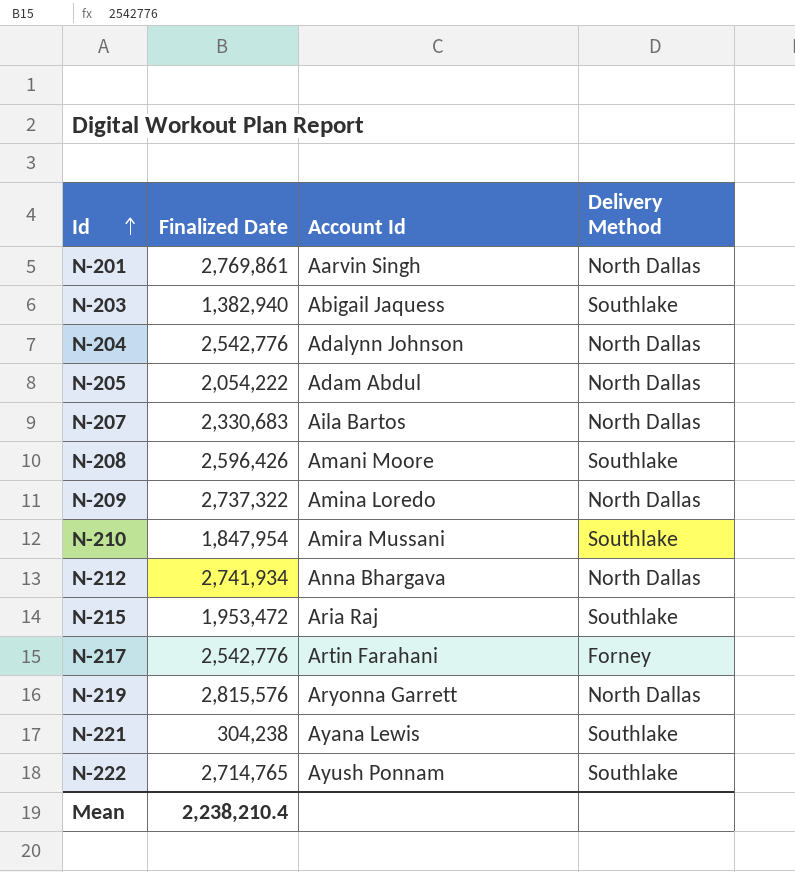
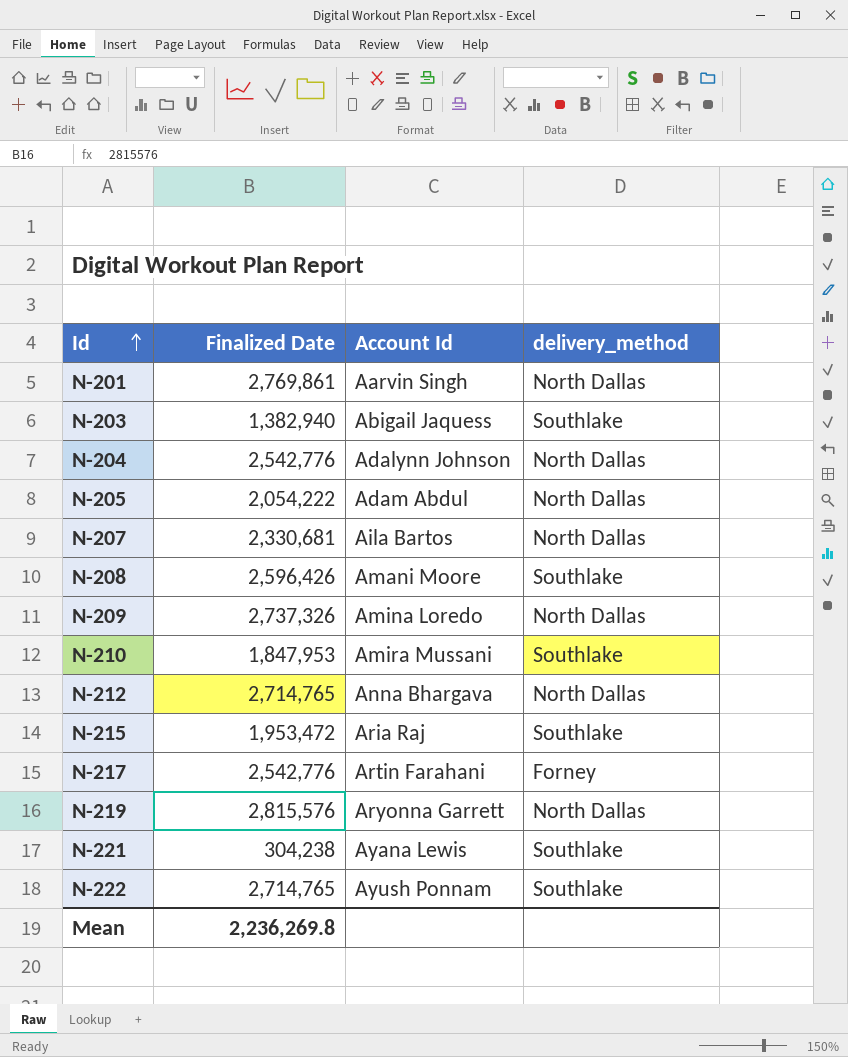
column name: Delivery Method -> delivery_method
N-207 | Finalized Date: 2,330,683 -> 2,330,681
N-209 | Finalized Date: 2,737,322 -> 2,737,326
N-210 | Finalized Date: 1,847,954 -> 1,847,953
N-212 | Finalized Date: 2,741,934 -> 2,714,765
Mean | Finalized Date: 2,238,210.4 -> 2,236,269.8

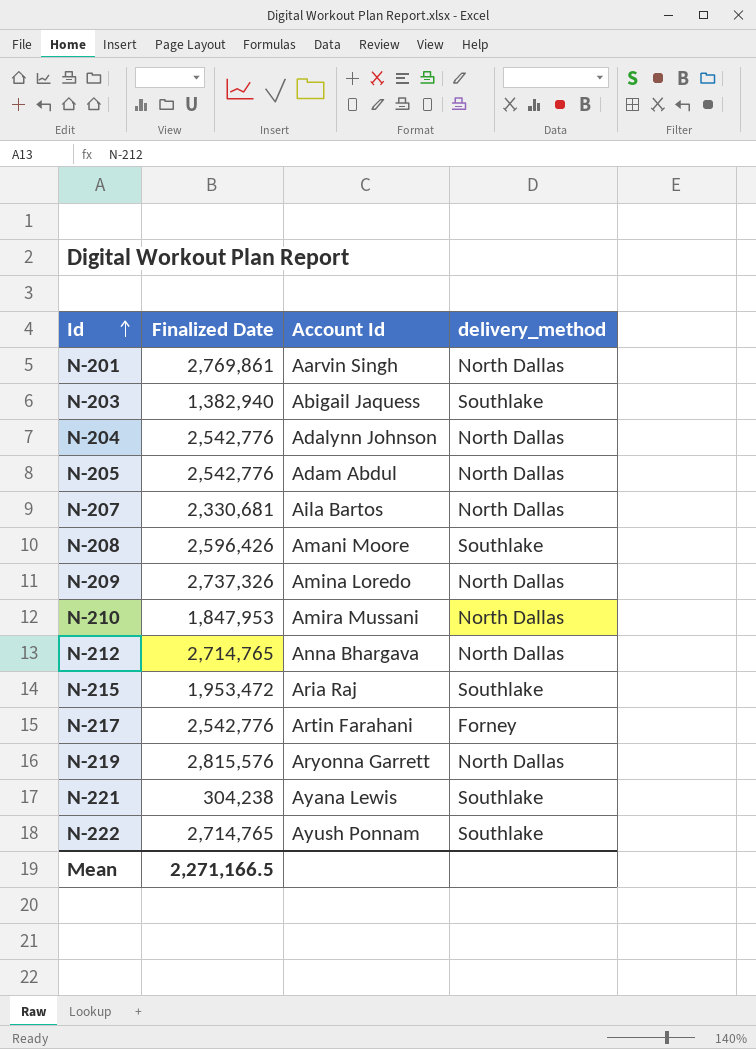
N-205 | Finalized Date: 2,054,222 -> 2,542,776
N-210 | delivery_method: Southlake -> North Dallas
Mean | Finalized Date: 2,236,269.8 -> 2,271,166.5

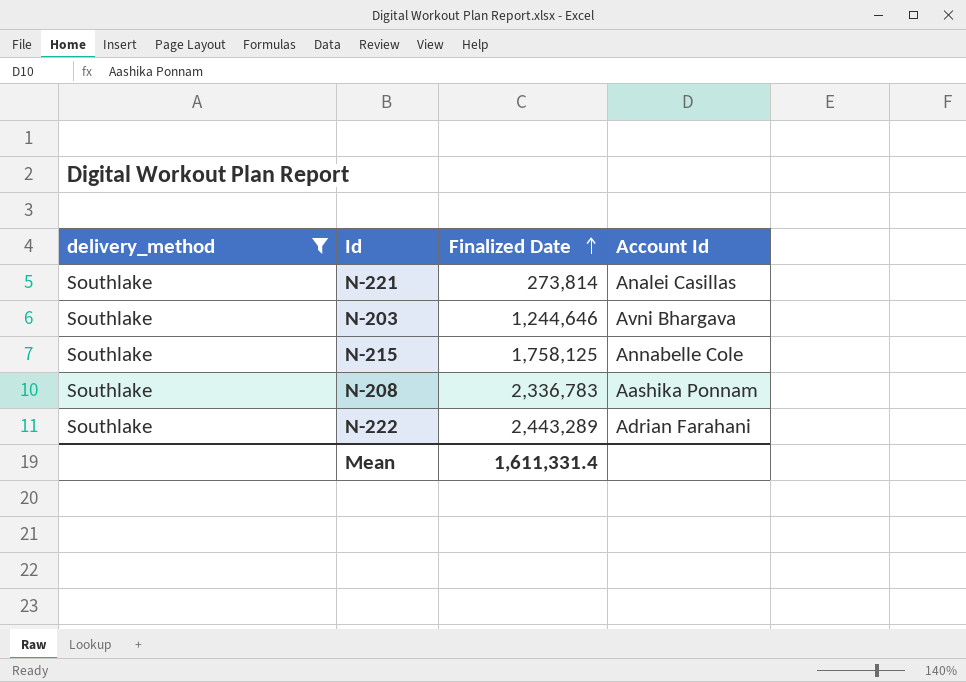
filter: none -> delivery_method = Southlake
row order: Id ascending -> Finalized Date ascending
column delivery_method | position: 4 -> 1
N-221 | Finalized Date: 304,238 -> 273,814
N-221 | Account Id: Ayana Lewis -> Analei Casillas
N-203 | Finalized Date: 1,382,940 -> 1,244,646
N-203 | Account Id: Abigail Jaquess -> Avni Bhargava
N-215 | Finalized Date: 1,953,472 -> 1,758,125
N-215 | Account Id: Aria Raj -> Annabelle Cole
N-208 | Finalized Date: 2,596,426 -> 2,336,783
N-208 | Account Id: Amani Moore -> Aashika Ponnam
N-222 | Finalized Date: 2,714,765 -> 2,443,289
N-222 | Account Id: Ayush Ponnam -> Adrian Farahani
Mean | Finalized Date: 2,271,166.5 -> 1,611,331.4

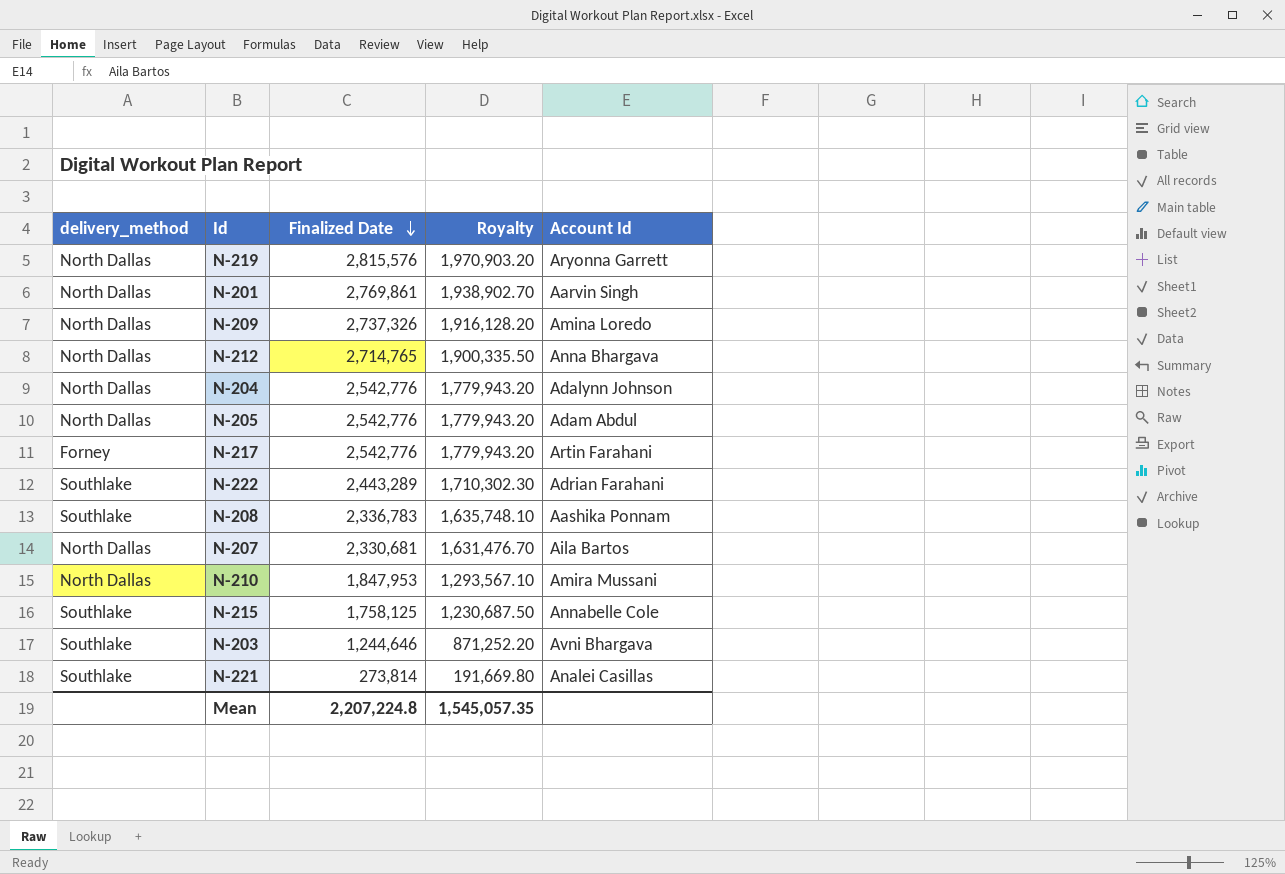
filter: delivery_method = Southlake -> none
row order: Finalized Date ascending -> Finalized Date descending
column Royalty | formula: none -> [Finalized Date] * 0.7
Mean | Finalized Date: 1,611,331.4 -> 2,207,224.8

